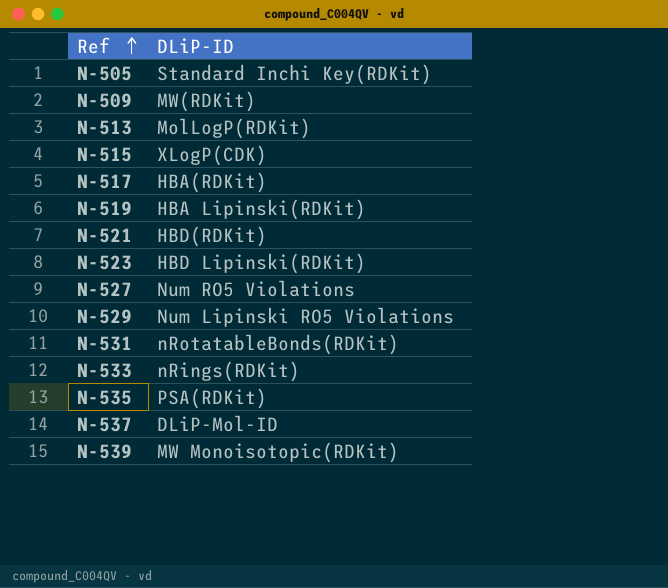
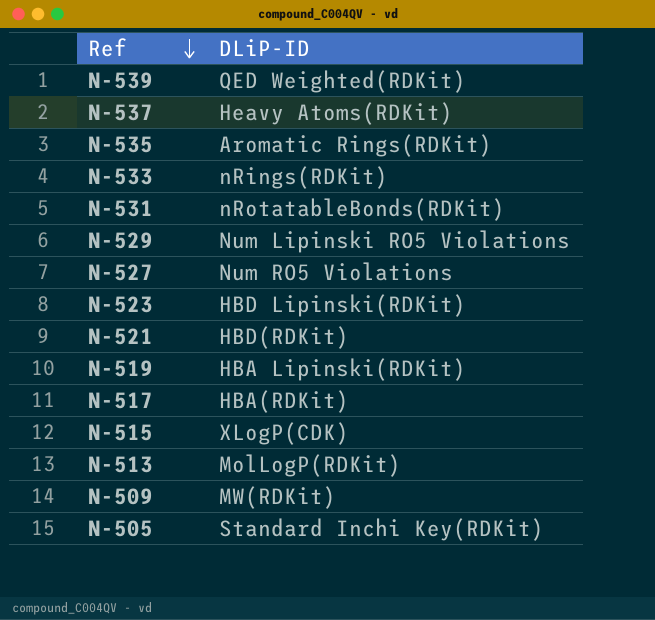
row order: Ref ascending -> Ref descending
N-539 | DLiP-ID: MW Monoisotopic(RDKit) -> QED Weighted(RDKit)
N-537 | DLiP-ID: DLiP-Mol-ID -> Heavy Atoms(RDKit)
N-535 | DLiP-ID: PSA(RDKit) -> Aromatic Rings(RDKit)

